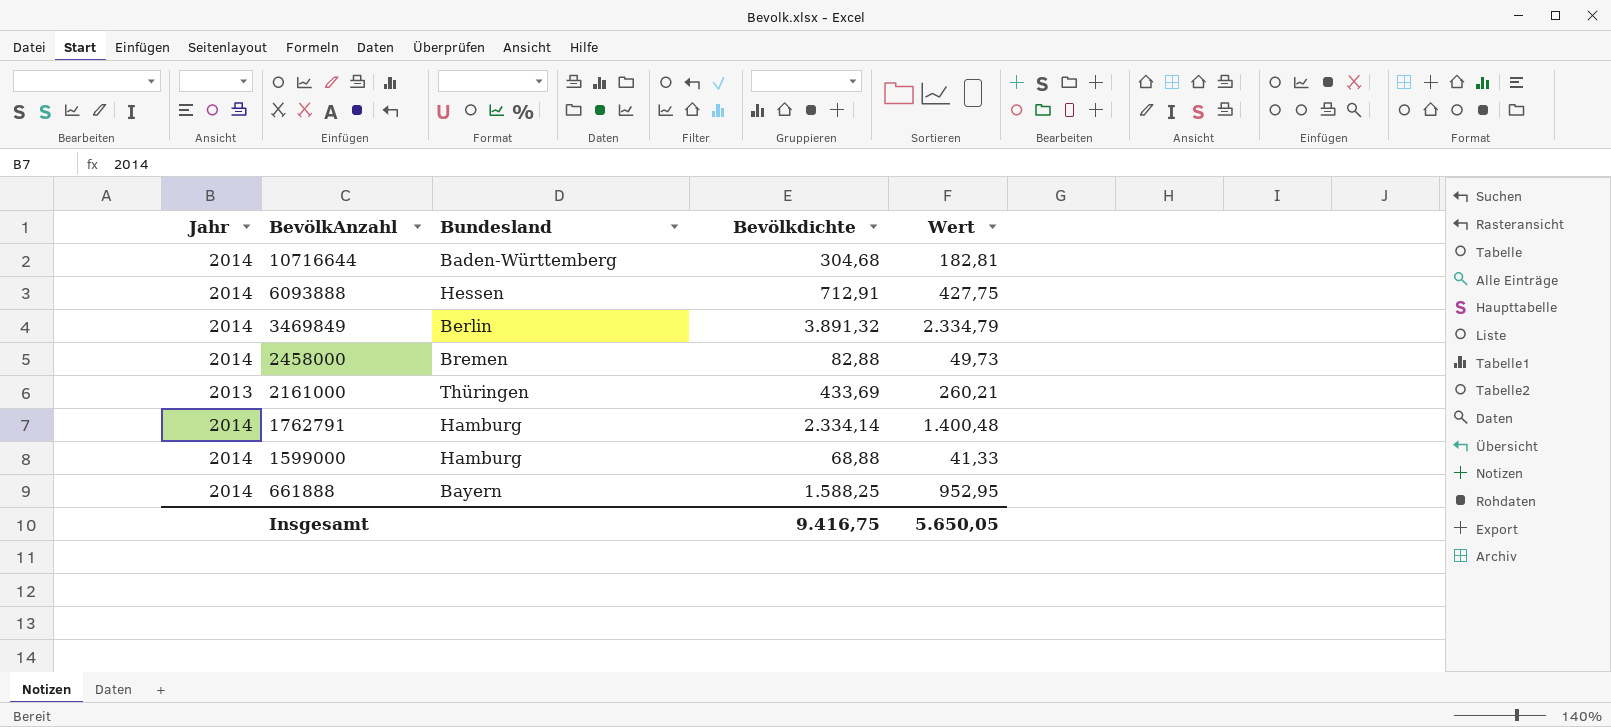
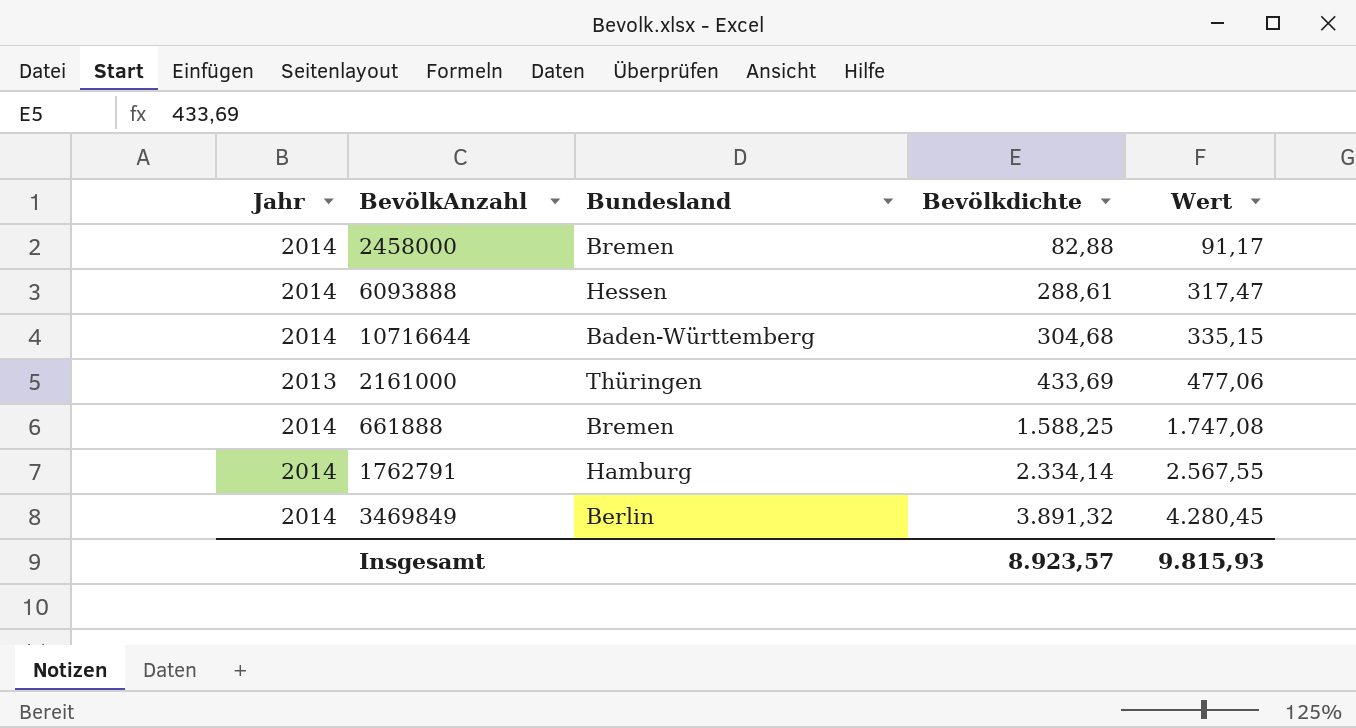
row order: BevölkAnzahl descending -> Bevölkdichte ascending
column Wert | formula: [Bevölkdichte] * 0,6 -> [Bevölkdichte] * 1,1
row 1599000: 2014 | Hamburg | 68,88 | 41,33 -> none
6093888 | Bevölkdichte: 712,91 -> 288,61
661888 | Bundesland: Bayern -> Bremen
Insgesamt | Bevölkdichte: 9.416,75 -> 8.923,57
Insgesamt | Wert: 5.650,05 -> 9.815,93

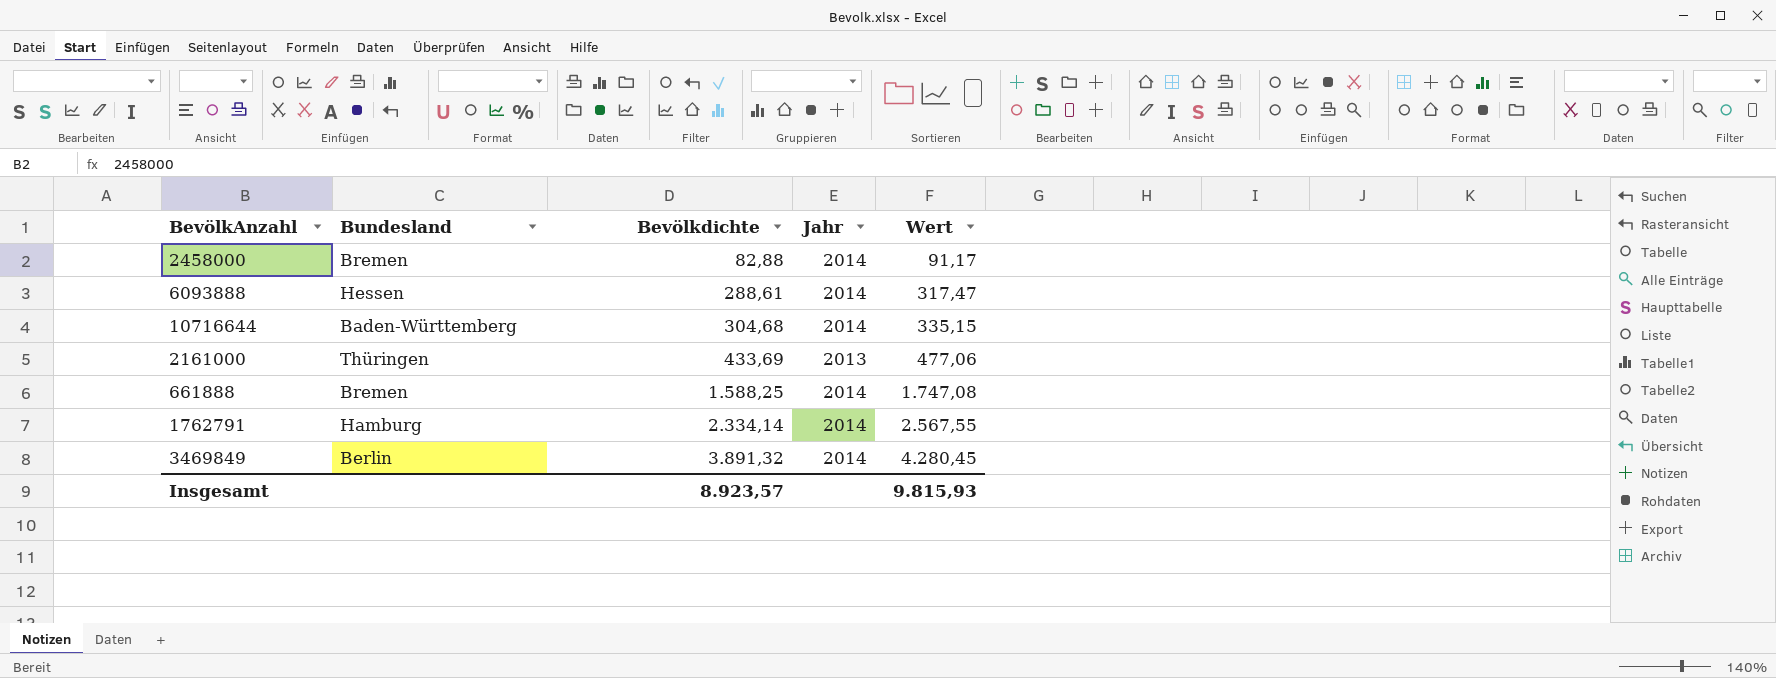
column Jahr | position: 1 -> 4

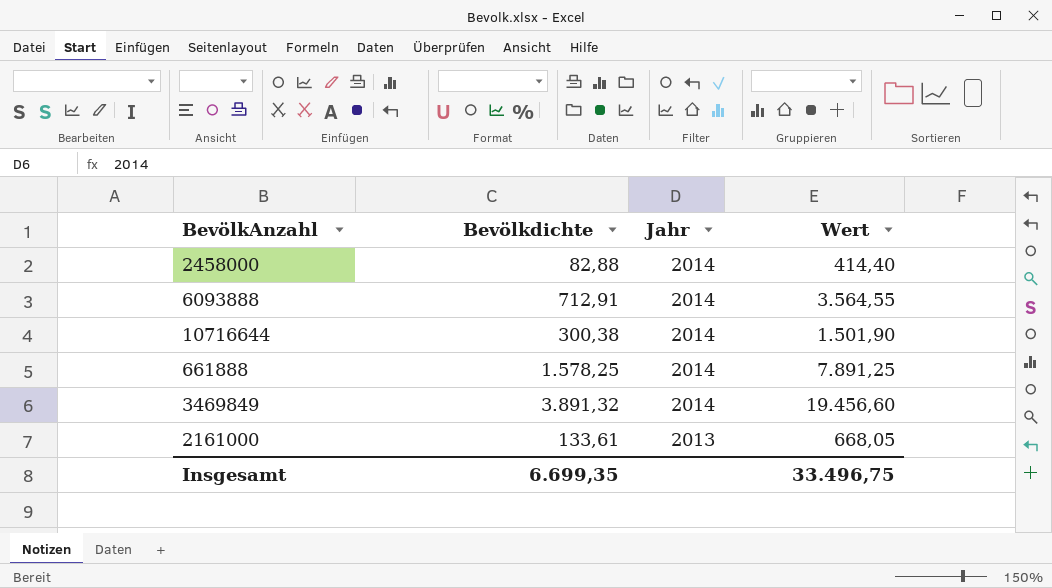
row order: Bevölkdichte ascending -> Jahr descending
column Bundesland | position: 2 -> none
column Wert | formula: [Bevölkdichte] * 1,1 -> [Bevölkdichte] * 5
row 1762791: Hamburg | 2.334,14 | 2014 | 2.567,55 -> none
6093888 | Bevölkdichte: 288,61 -> 712,91
10716644 | Bevölkdichte: 304,68 -> 300,38
661888 | Bevölkdichte: 1.588,25 -> 1.578,25
2161000 | Bevölkdichte: 433,69 -> 133,61
Insgesamt | Bevölkdichte: 8.923,57 -> 6.699,35
Insgesamt | Wert: 9.815,93 -> 33.496,75

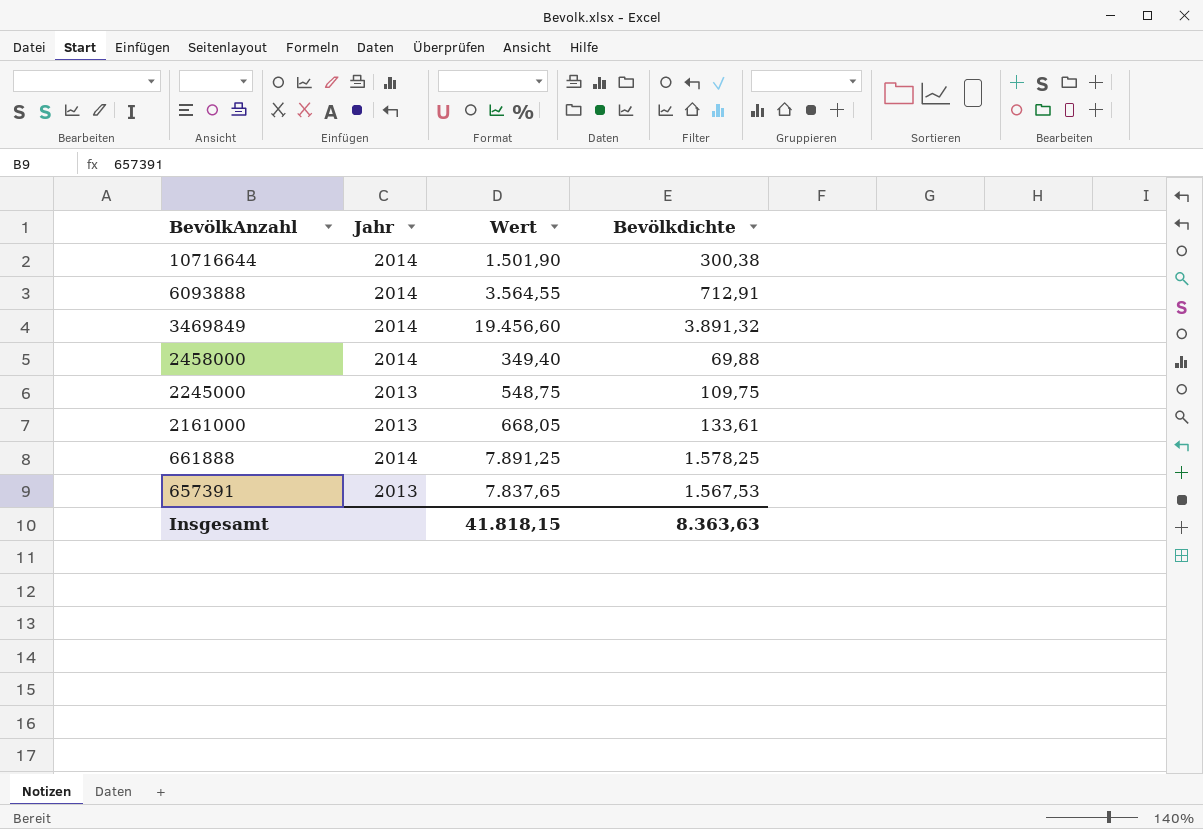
row order: Jahr descending -> BevölkAnzahl descending
column Bevölkdichte | position: 2 -> 4
2458000 | Wert: 414,40 -> 349,40
2458000 | Bevölkdichte: 82,88 -> 69,88
row 2245000: none -> 2013 | 548,75 | 109,75
row 657391: none -> 2013 | 7.837,65 | 1.567,53
Insgesamt | Wert: 33.496,75 -> 41.818,15
Insgesamt | Bevölkdichte: 6.699,35 -> 8.363,63

